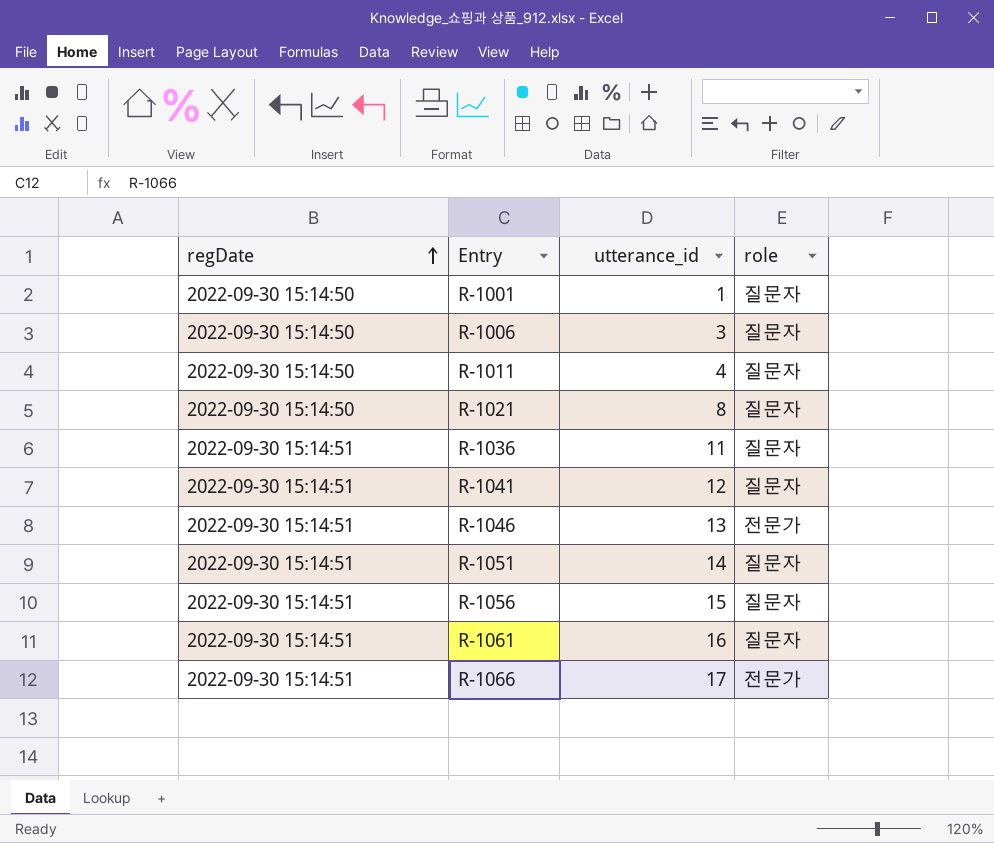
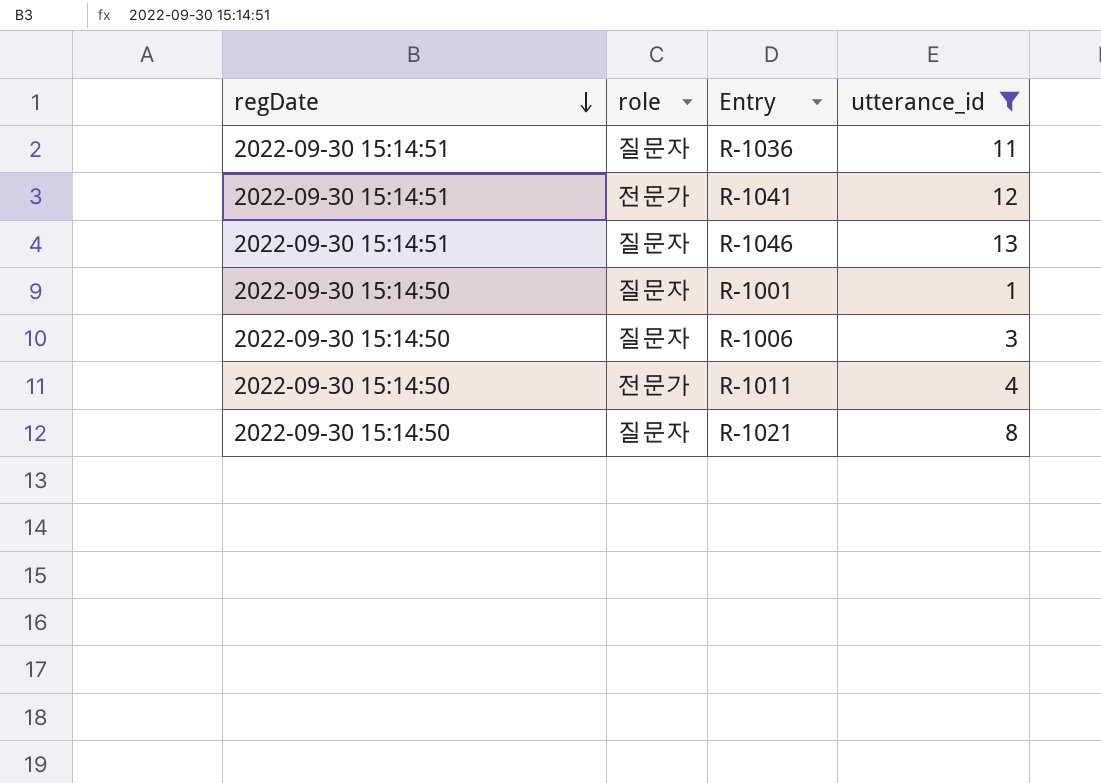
filter: none -> utterance_id <= 13
row order: regDate ascending -> regDate descending
column role | position: 4 -> 2
R-1041 | role: 질문자 -> 전문가
R-1046 | role: 전문가 -> 질문자
R-1011 | role: 질문자 -> 전문가

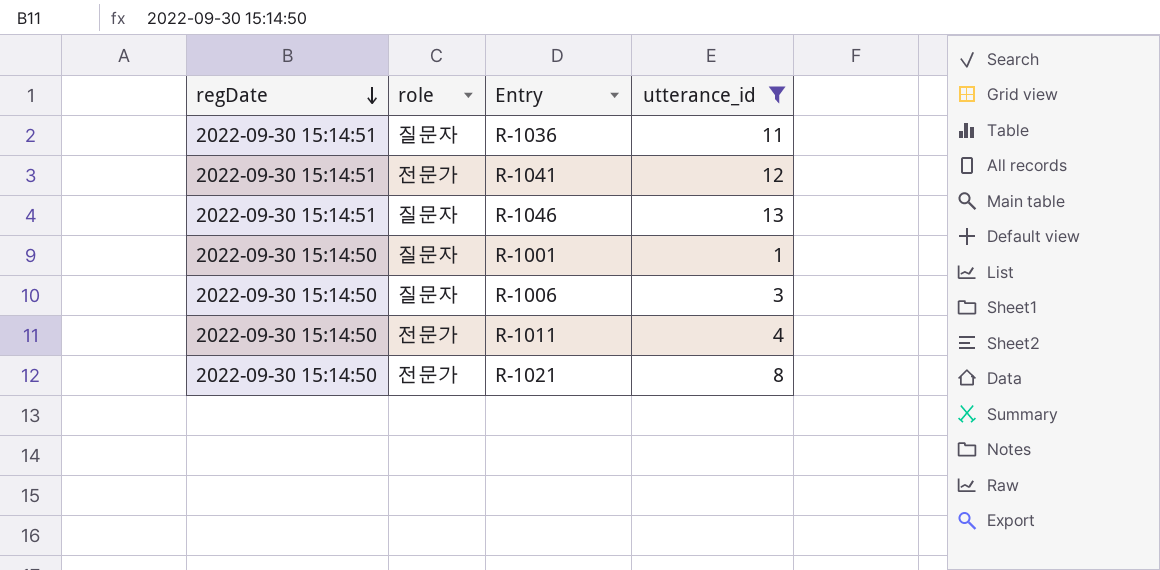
R-1021 | role: 질문자 -> 전문가

